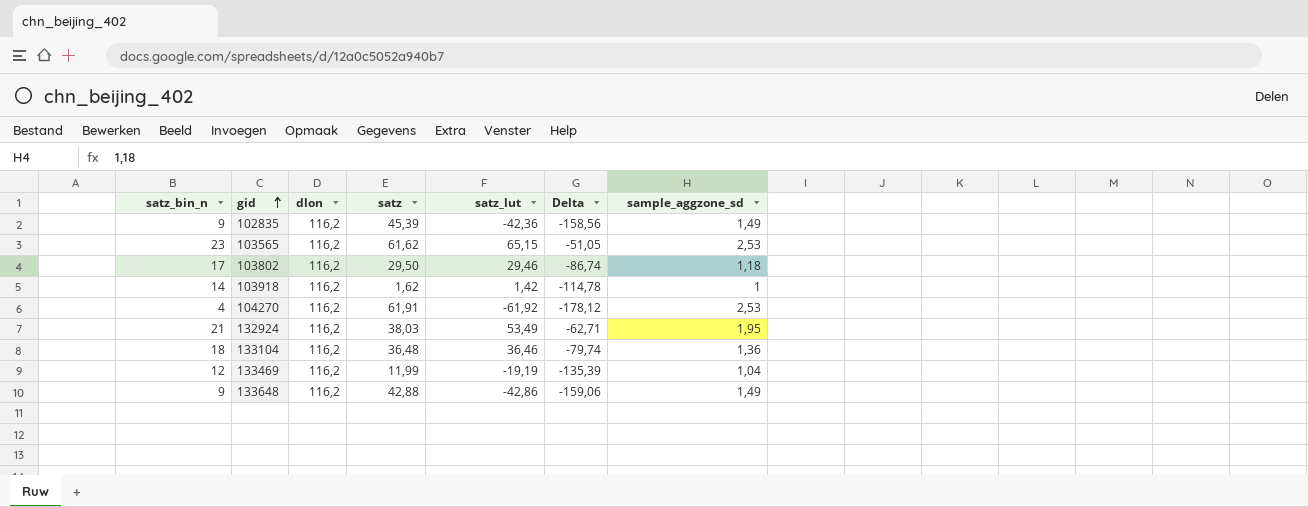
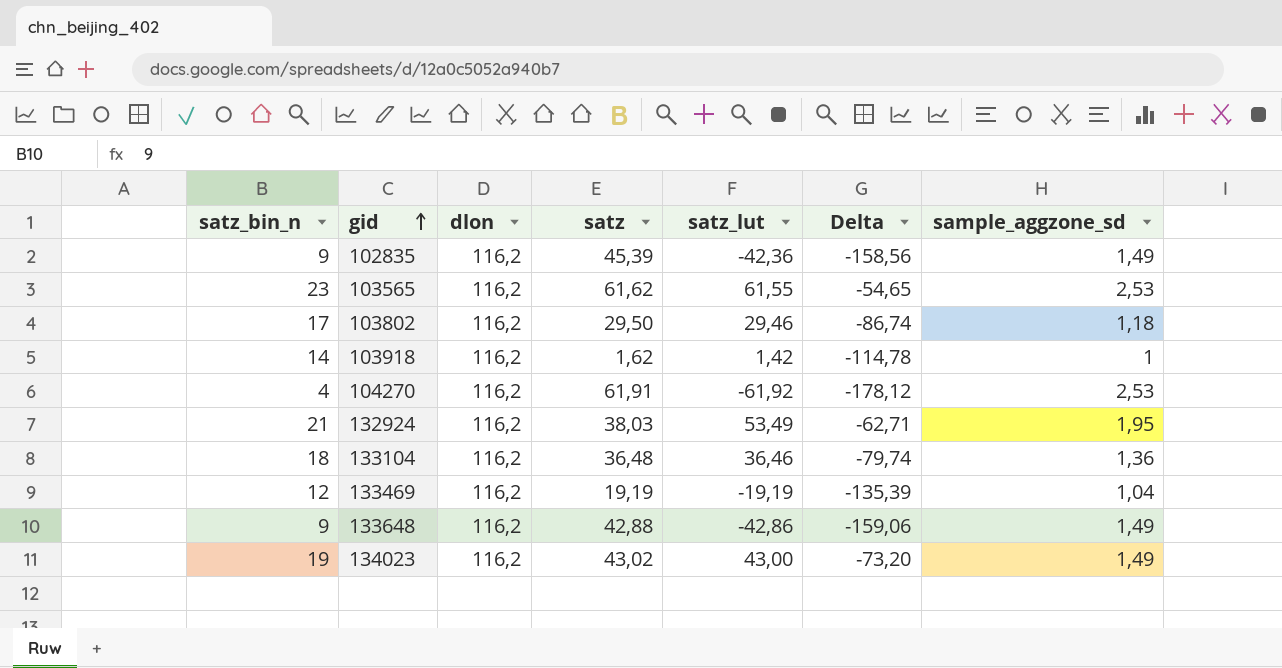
103565 | satz_lut: 65,15 -> 61,55
103565 | Delta: -51,05 -> -54,65
133469 | satz: 11,99 -> 19,19
row 134023: none -> 19 | 116,2 | 43,02 | 43,00 | -73,20 | 1,49

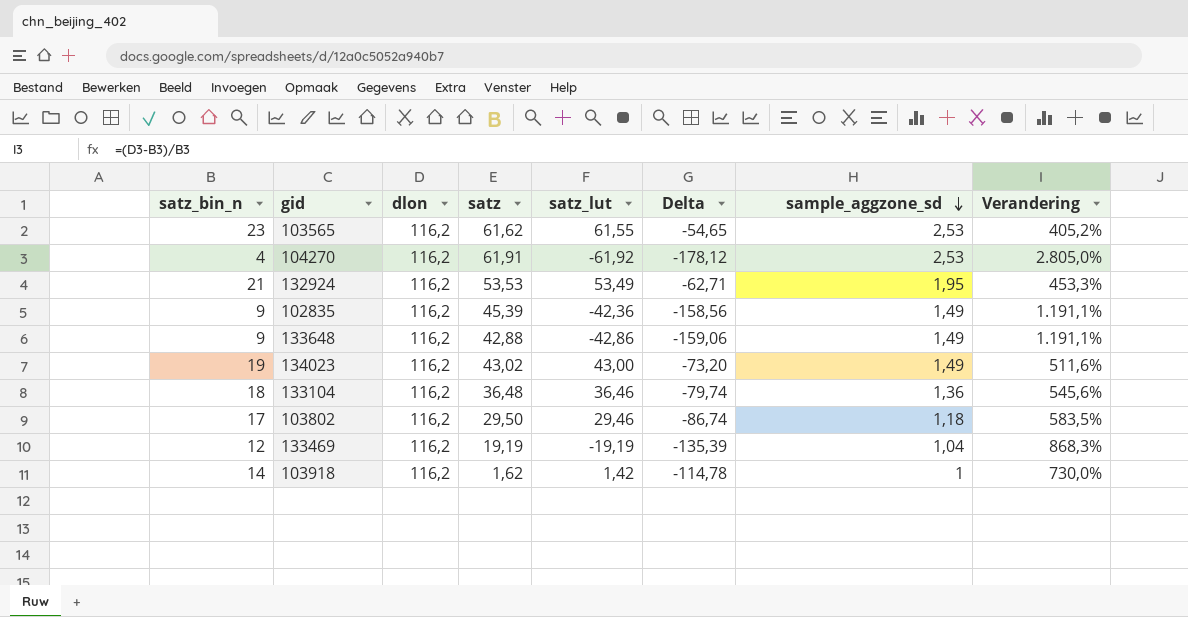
row order: gid ascending -> sample_aggzone_sd descending
column Verandering | formula: none -> ([dlon] - [satz_bin_n]) / [satz_bin_n]
132924 | satz: 38,03 -> 53,53

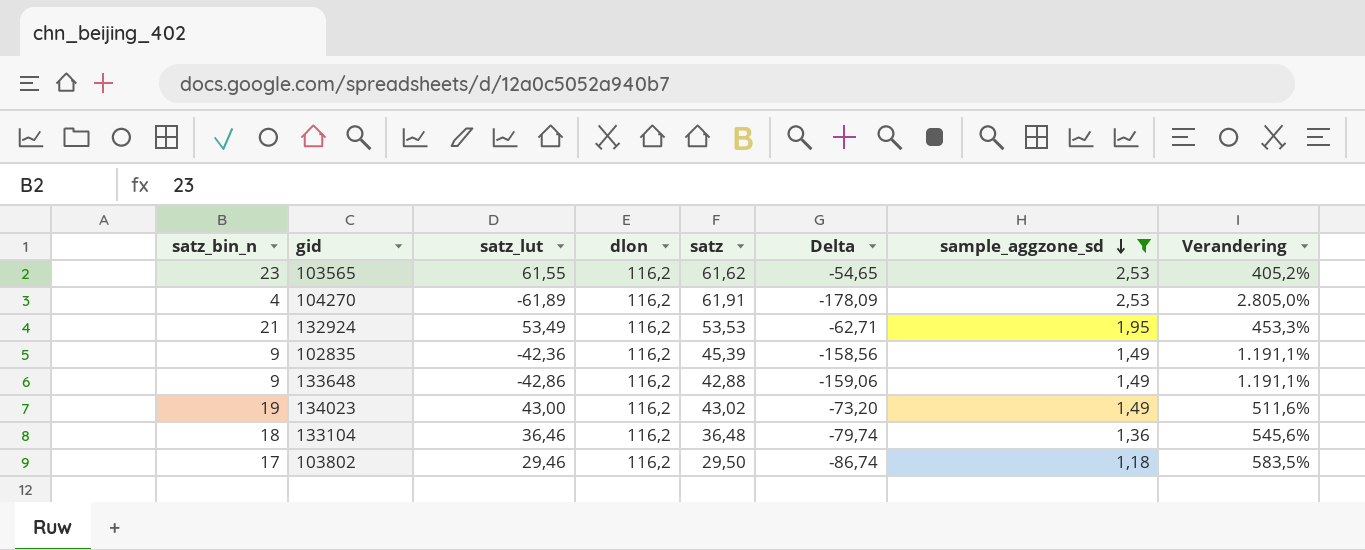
filter: none -> sample_aggzone_sd >= 1,18
column satz_lut | position: 5 -> 3
104270 | satz_lut: -61,92 -> -61,89
104270 | Delta: -178,12 -> -178,09

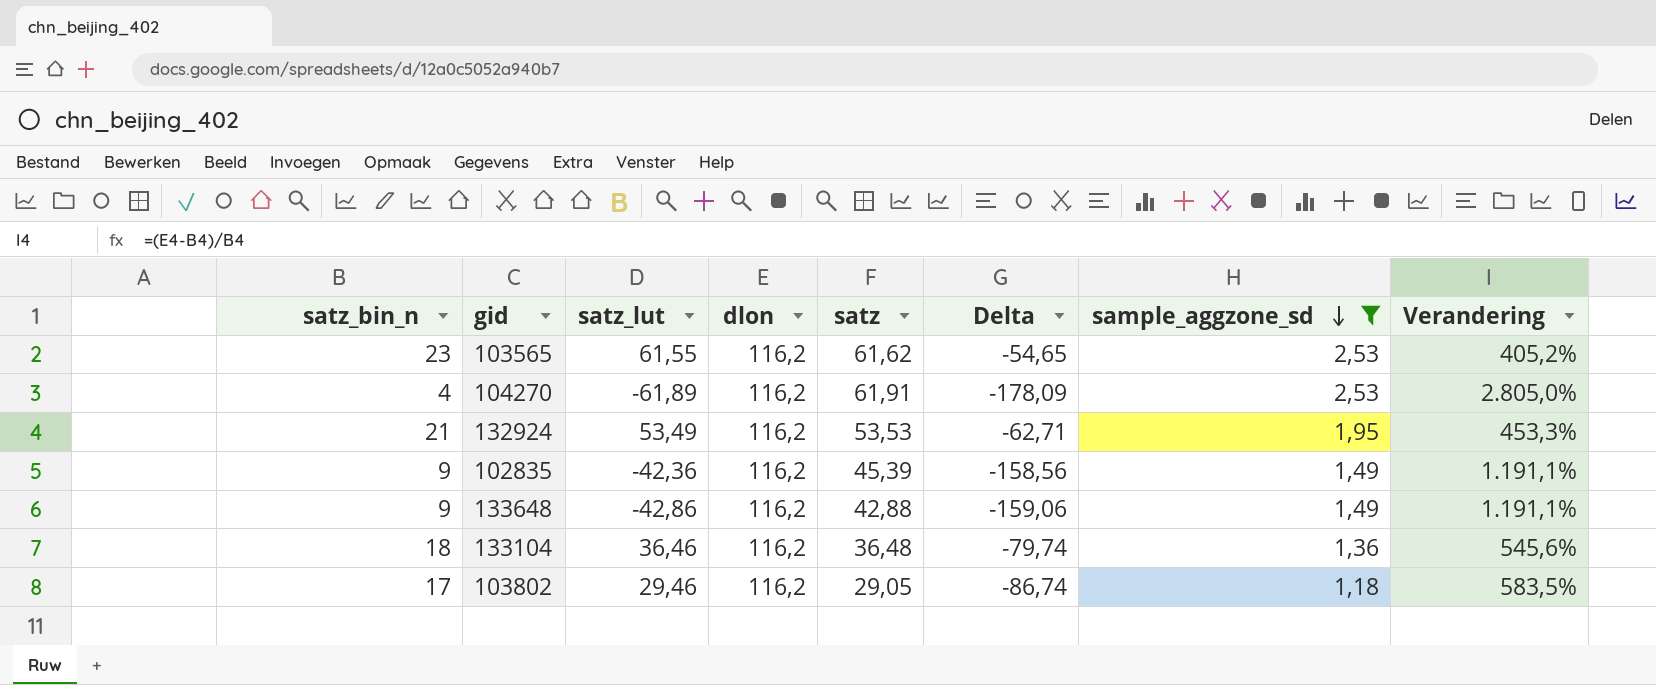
row 134023: 19 | 43,00 | 116,2 | 43,02 | -73,20 | 1,49 | 511,6% -> none
103802 | satz: 29,50 -> 29,05

